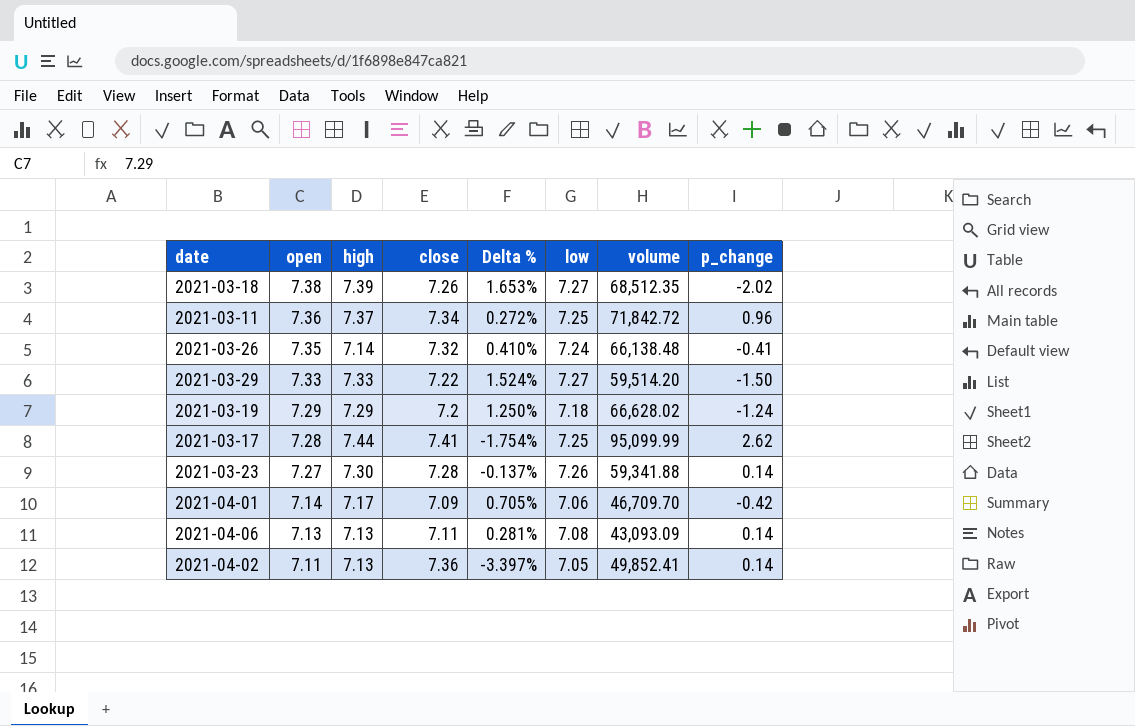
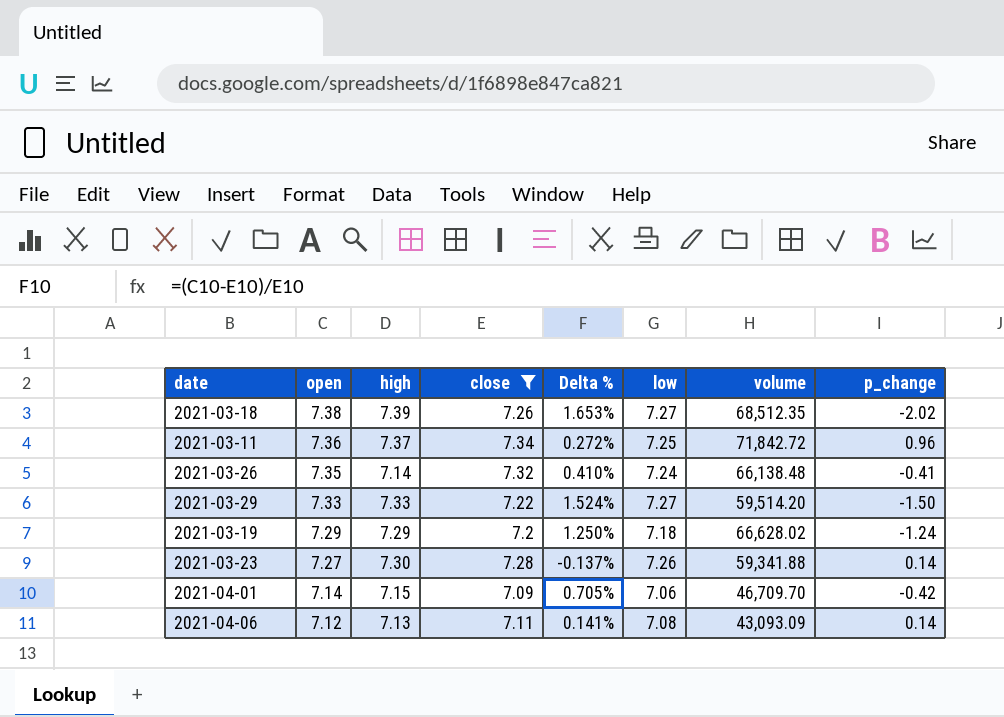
filter: none -> close <= 7.34
2021-04-01 | high: 7.17 -> 7.15
2021-04-06 | open: 7.13 -> 7.12
2021-04-06 | Delta %: 0.281% -> 0.141%

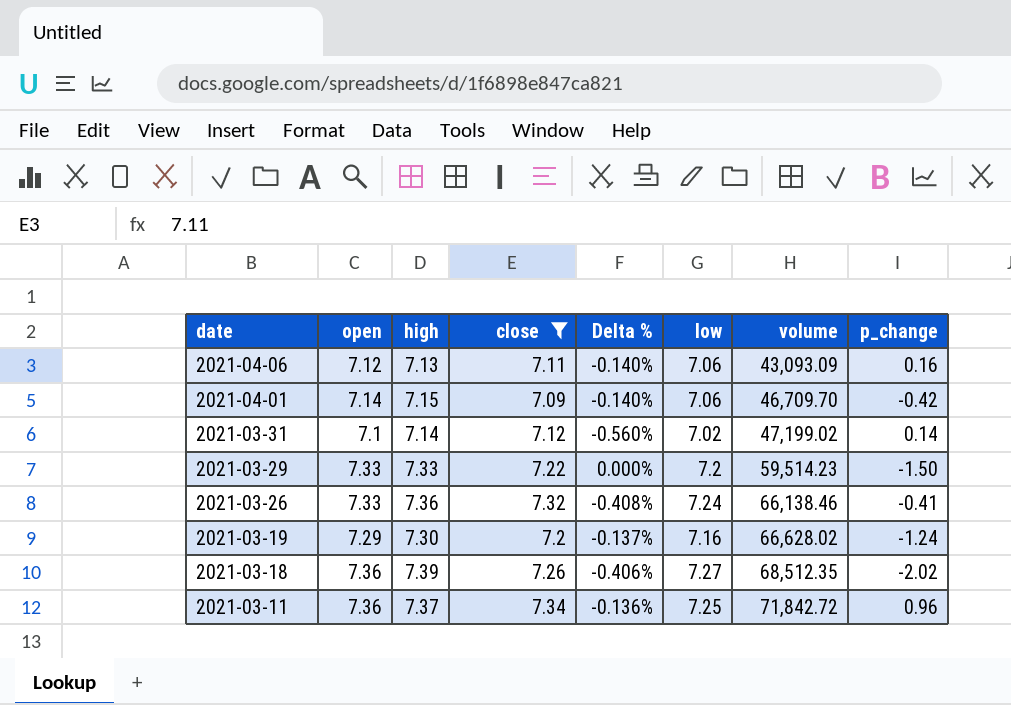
row order: open descending -> date descending
column Delta % | formula: ([open] - [close]) / [close] -> ([open] - [high]) / [high]
row 2021-03-23: 7.27 | 7.30 | 7.28 | -0.137% | 7.26 | 59,341.88 | 0.14 -> none
2021-04-06 | low: 7.08 -> 7.06
2021-04-06 | p_change: 0.14 -> 0.16
row 2021-03-31: none -> 7.1 | 7.14 | 7.12 | -0.560% | 7.02 | 47,199.02 | 0.14
2021-03-29 | low: 7.27 -> 7.2
2021-03-29 | volume: 59,514.20 -> 59,514.23
2021-03-26 | open: 7.35 -> 7.33
2021-03-26 | high: 7.14 -> 7.36
2021-03-26 | volume: 66,138.48 -> 66,138.46
2021-03-19 | high: 7.29 -> 7.30
2021-03-19 | low: 7.18 -> 7.16
2021-03-18 | open: 7.38 -> 7.36

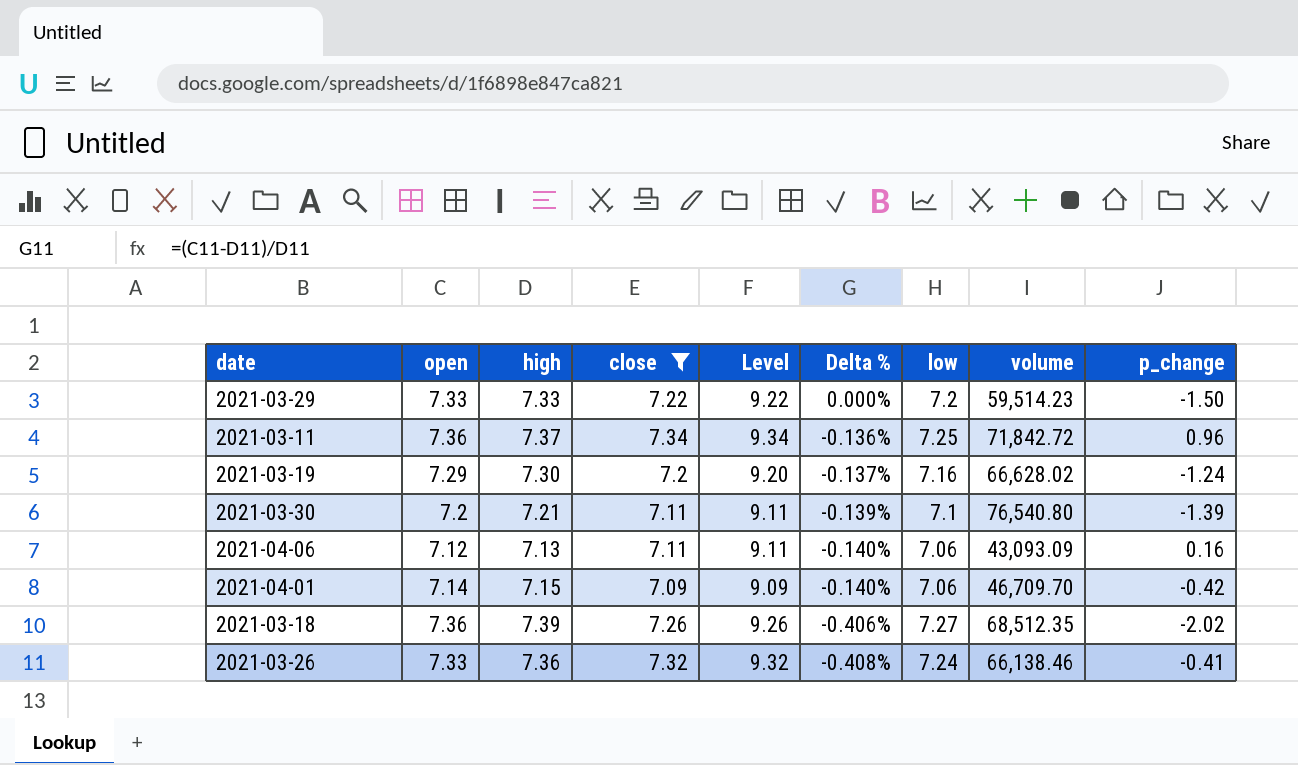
row order: date descending -> Delta % descending
column Level | formula: none -> [close] + 2
row 2021-03-31: 7.1 | 7.14 | 7.12 | -0.560% | 7.02 | 47,199.02 | 0.14 -> none
row 2021-03-30: none -> 7.2 | 7.21 | 7.11 | 9.11 | -0.139% | 7.1 | 76,540.80 | -1.39

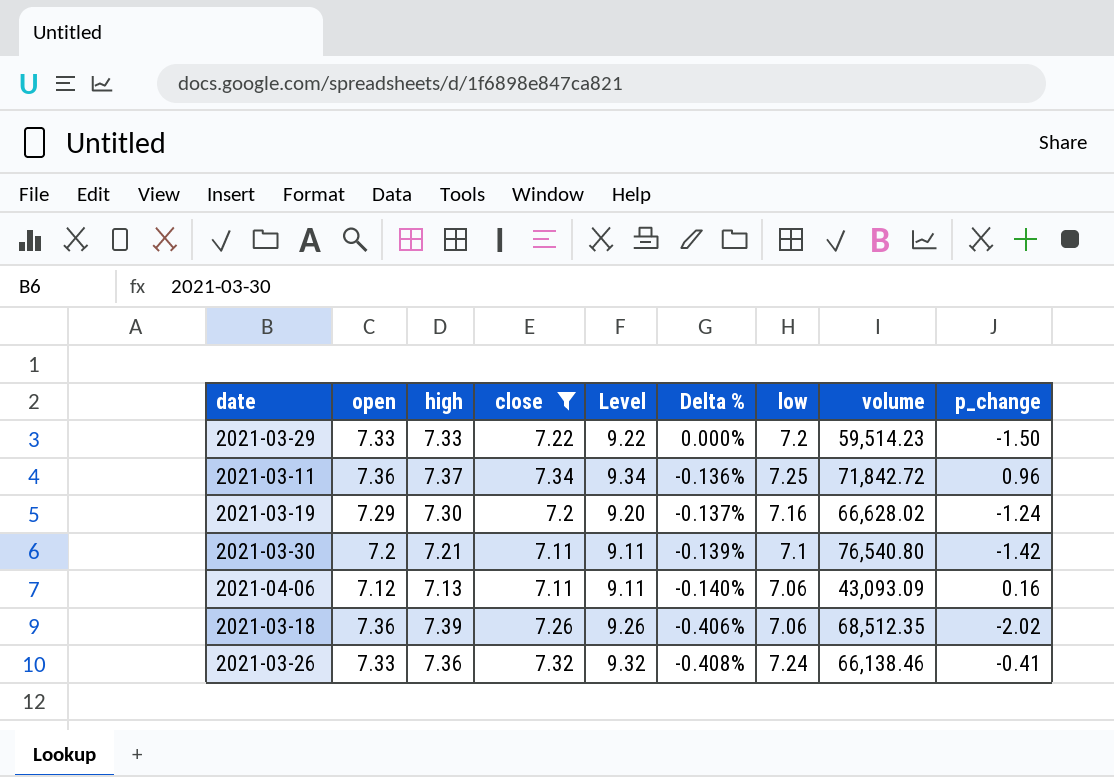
row 2021-04-01: 7.14 | 7.15 | 7.09 | 9.09 | -0.140% | 7.06 | 46,709.70 | -0.42 -> none
2021-03-30 | p_change: -1.39 -> -1.42
2021-03-18 | low: 7.27 -> 7.06

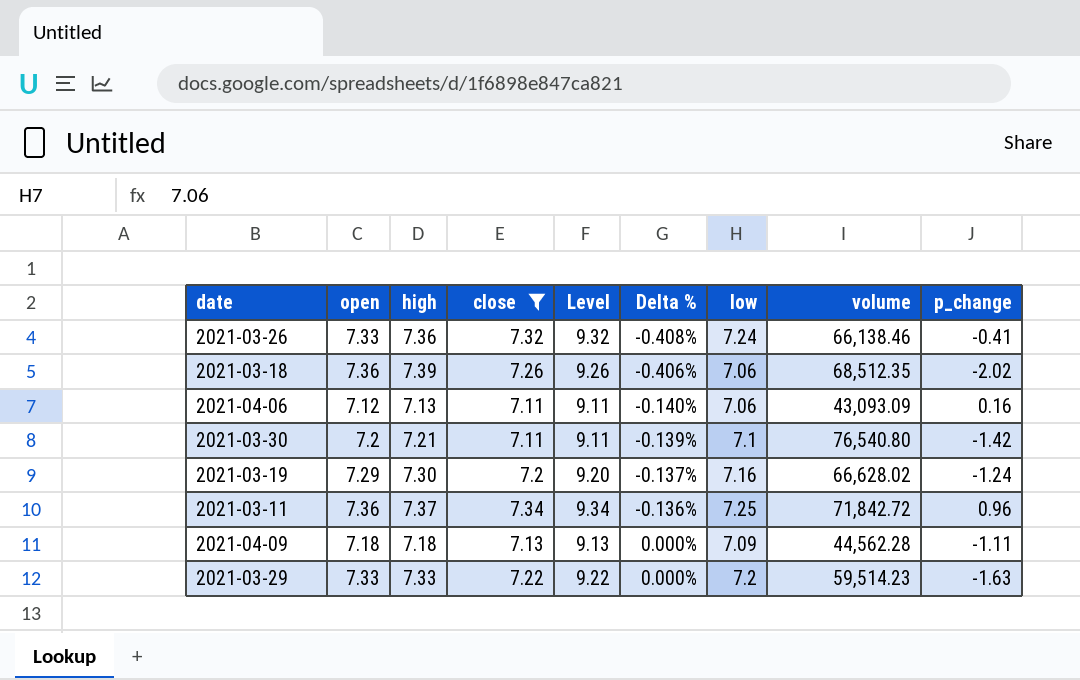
row order: Delta % descending -> Delta % ascending
row 2021-04-09: none -> 7.18 | 7.18 | 7.13 | 9.13 | 0.000% | 7.09 | 44,562.28 | -1.11
2021-03-29 | p_change: -1.50 -> -1.63

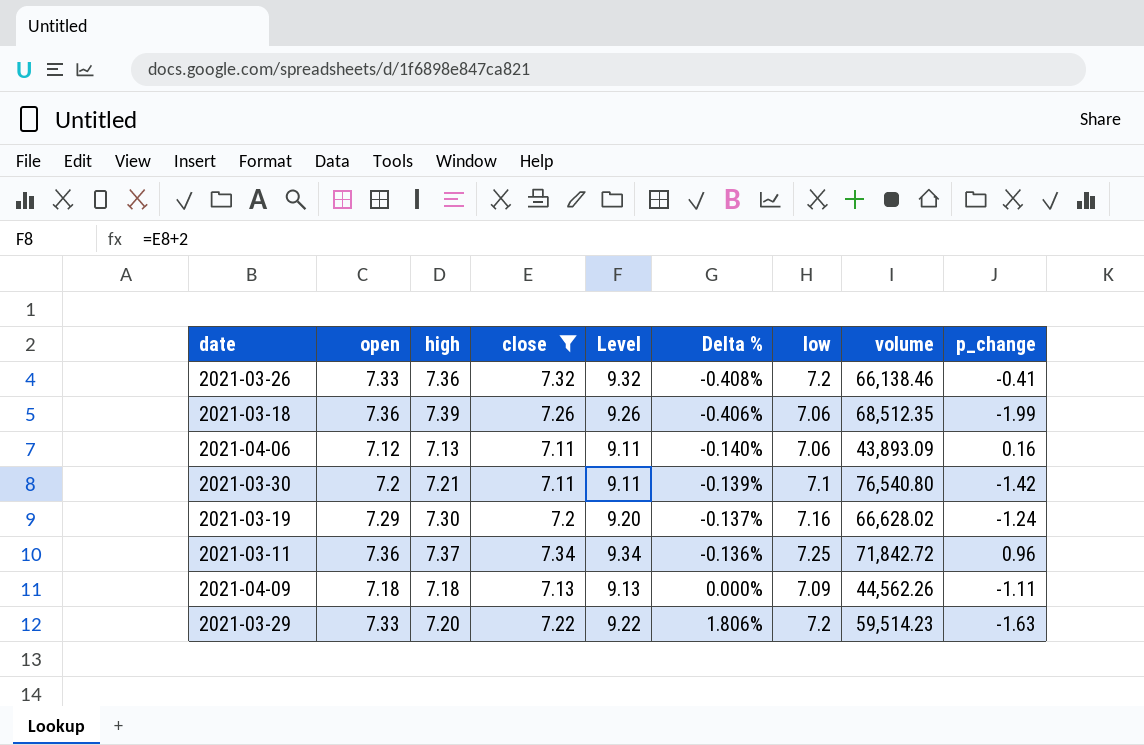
2021-03-26 | low: 7.24 -> 7.2
2021-03-18 | p_change: -2.02 -> -1.99
2021-04-06 | volume: 43,093.09 -> 43,893.09
2021-04-09 | volume: 44,562.28 -> 44,562.26
2021-03-29 | high: 7.33 -> 7.20
2021-03-29 | Delta %: 0.000% -> 1.806%

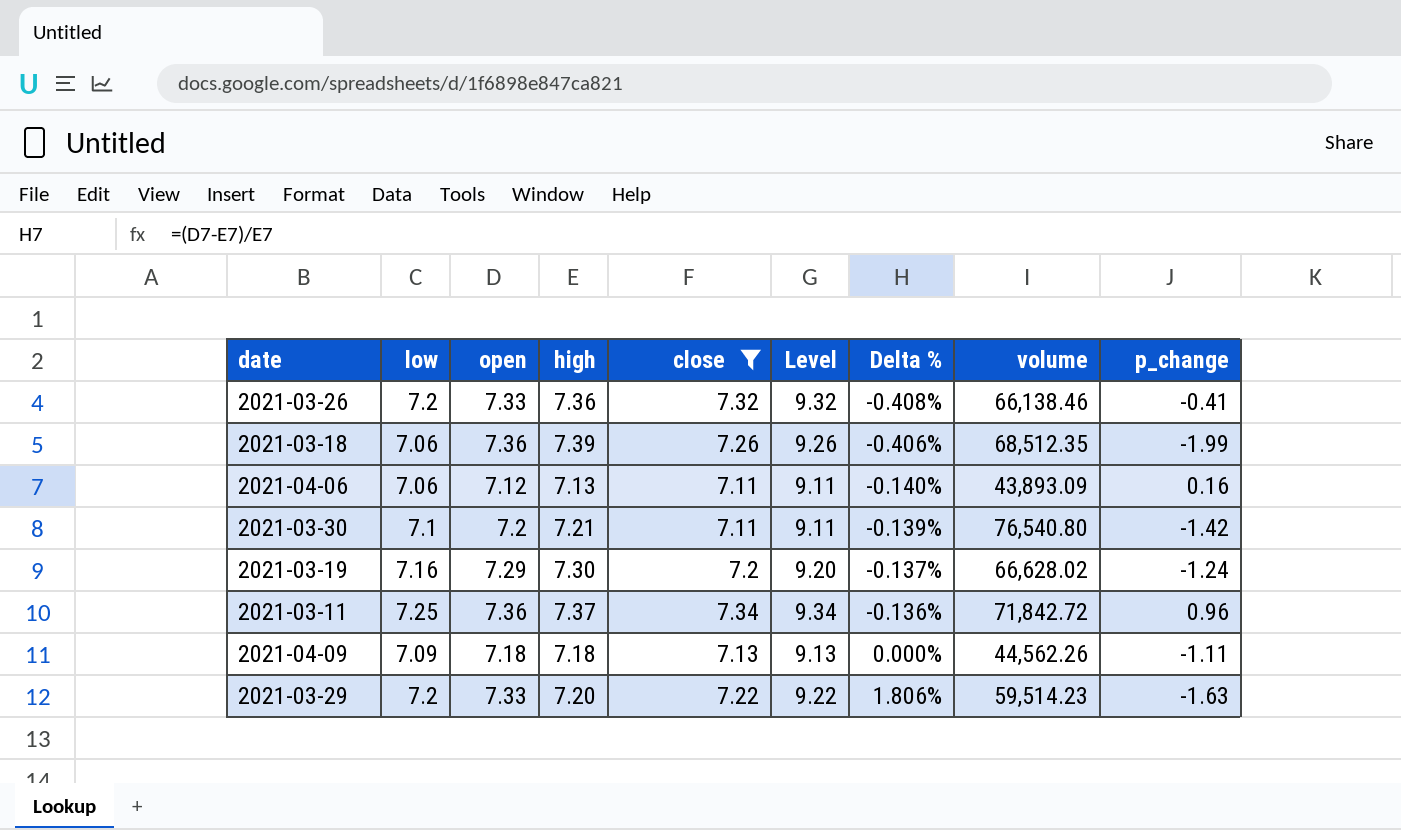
column low | position: 7 -> 2

